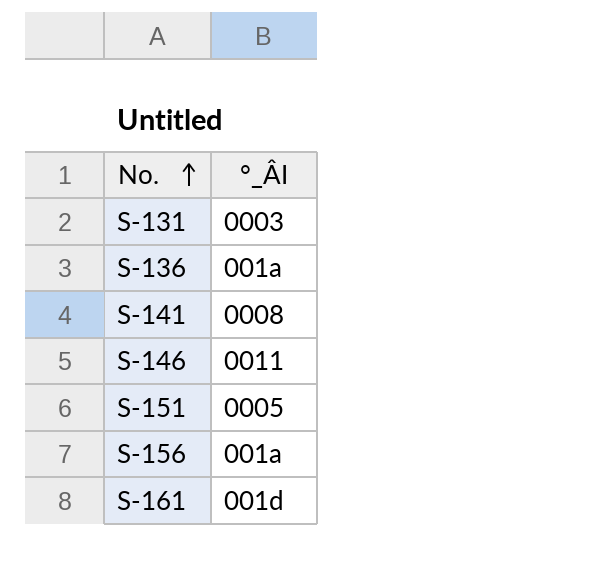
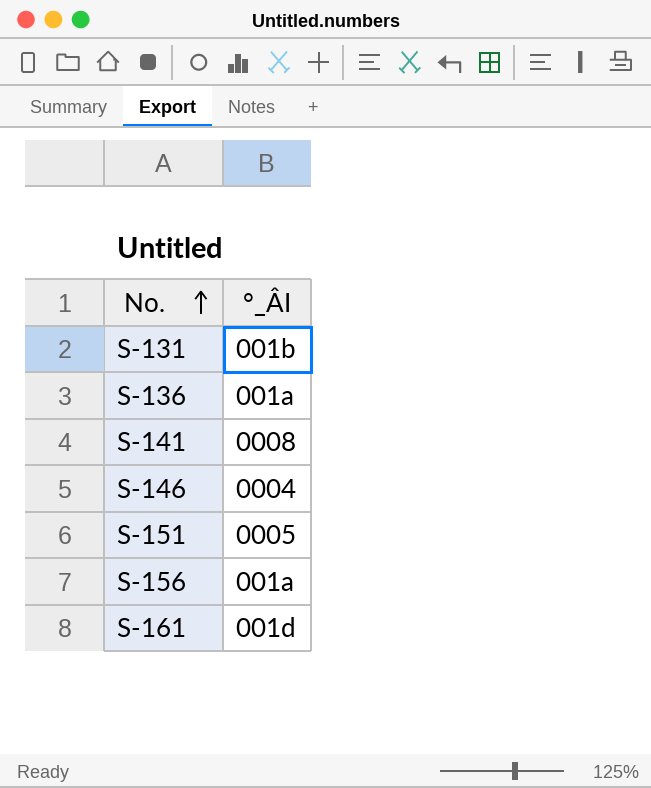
S-131 | °_ÂI: 0003 -> 001b
S-146 | °_ÂI: 0011 -> 0004

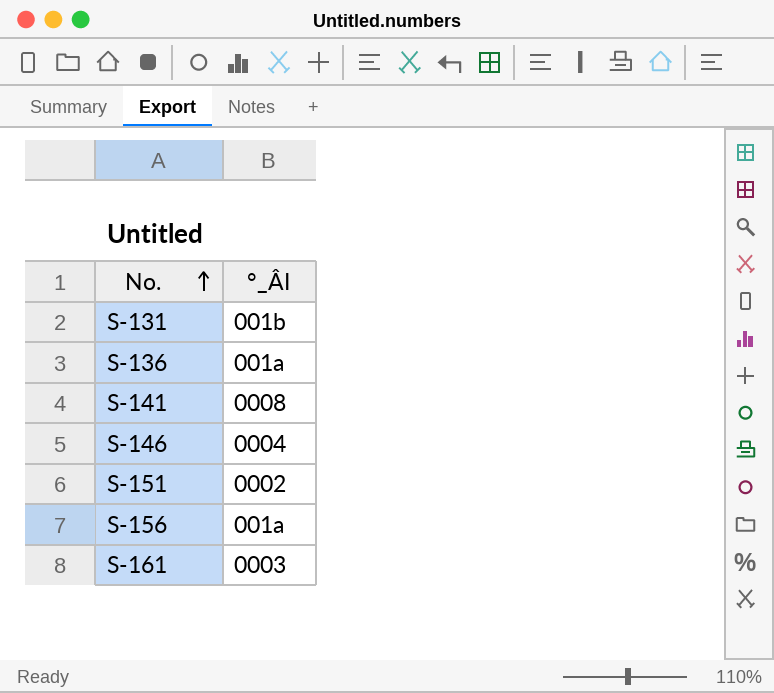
S-151 | °_ÂI: 0005 -> 0002
S-161 | °_ÂI: 001d -> 0003

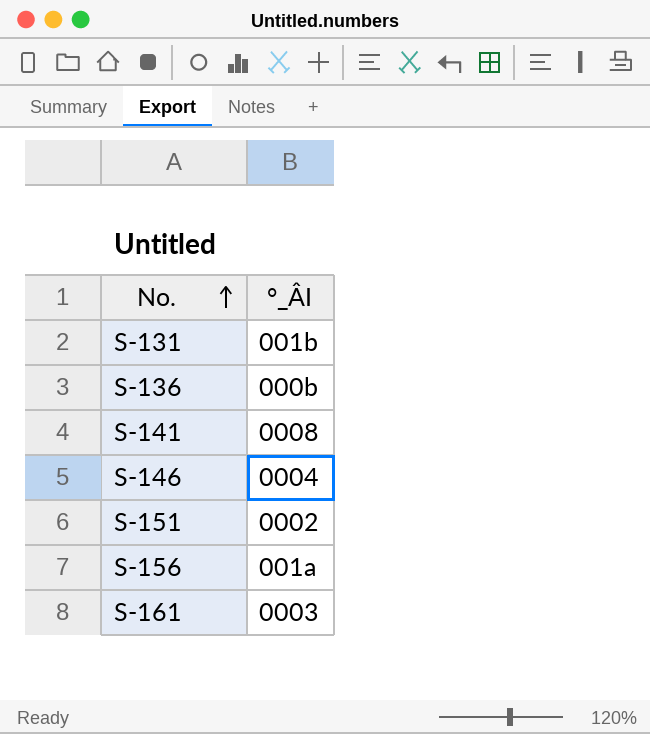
S-136 | °_ÂI: 001a -> 000b

